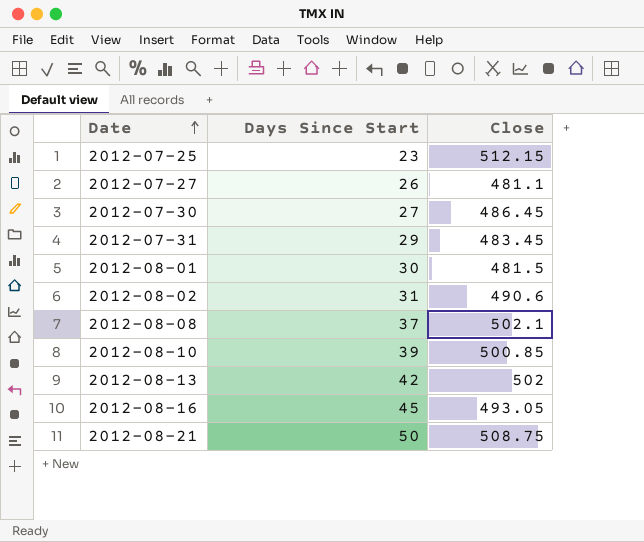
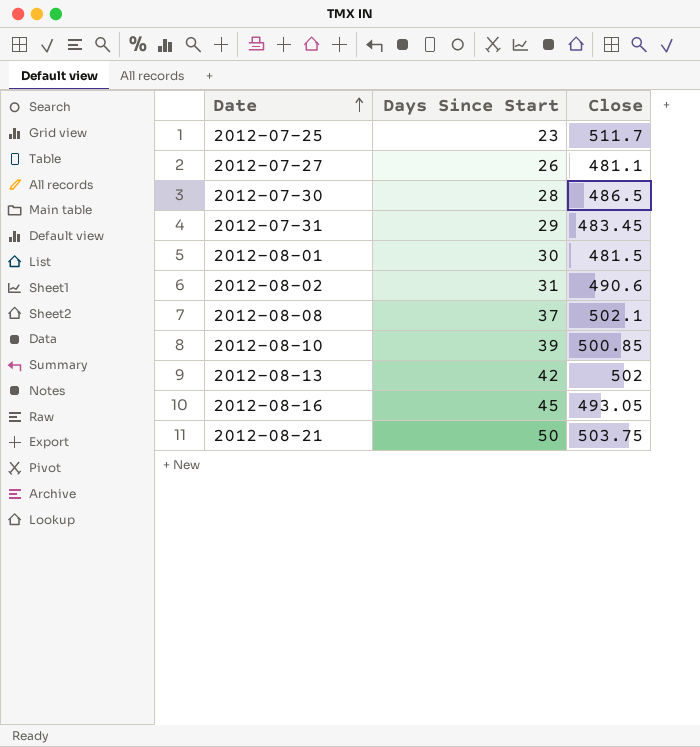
2012-07-25 | Close: 512.15 -> 511.7
2012-07-30 | Days Since Start: 27 -> 28
2012-07-30 | Close: 486.45 -> 486.5
2012-08-21 | Close: 508.75 -> 503.75

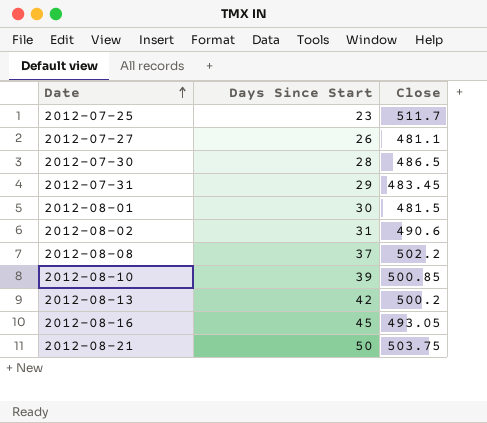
2012-08-08 | Close: 502.1 -> 502.2
2012-08-13 | Close: 502 -> 500.2

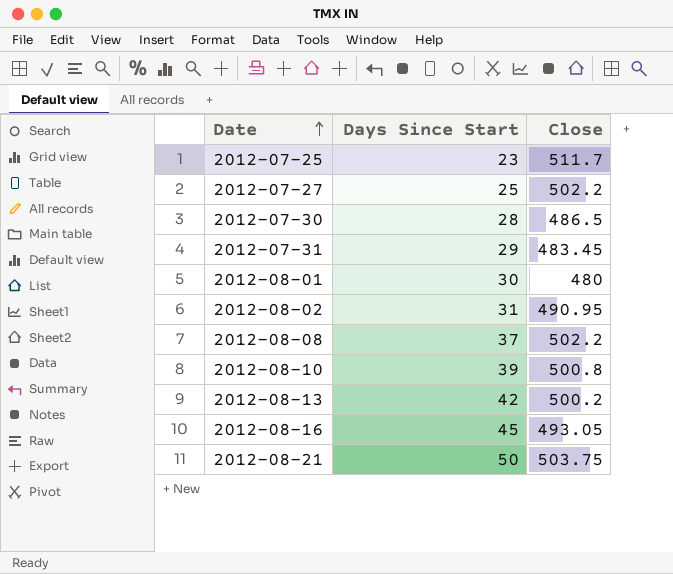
2012-07-27 | Days Since Start: 26 -> 25
2012-07-27 | Close: 481.1 -> 502.2
2012-08-01 | Close: 481.5 -> 480
2012-08-02 | Close: 490.6 -> 490.95
2012-08-10 | Close: 500.85 -> 500.8

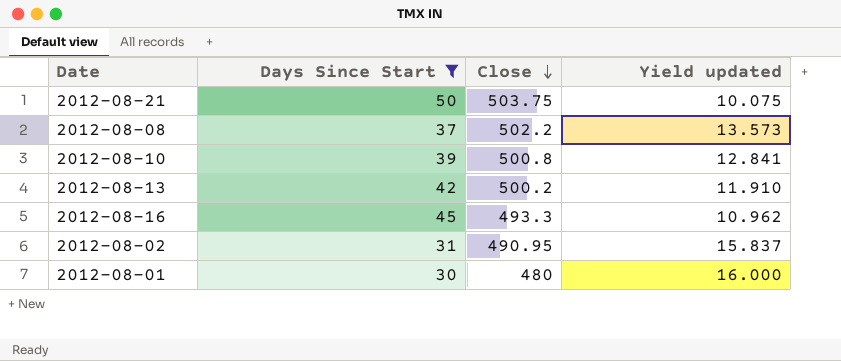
filter: none -> Days Since Start >= 30
row order: Date ascending -> Close descending
column Yield updated | formula: none -> [Close] / [Days Since Start]
2012-08-16 | Close: 493.05 -> 493.3

